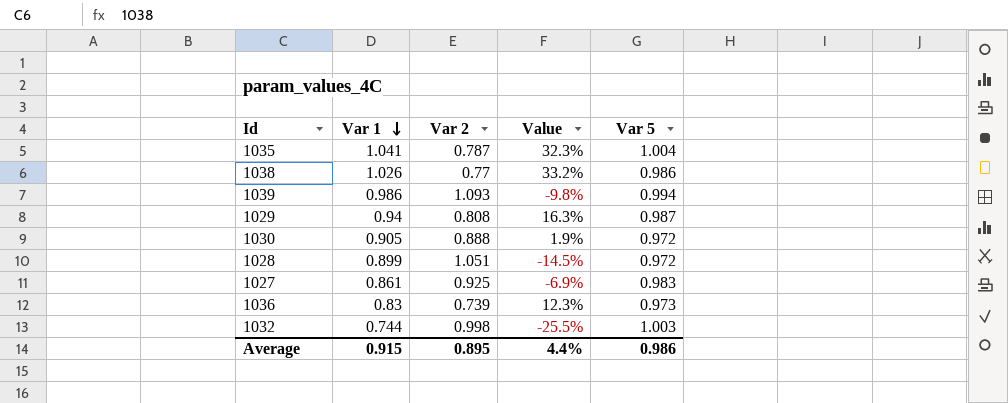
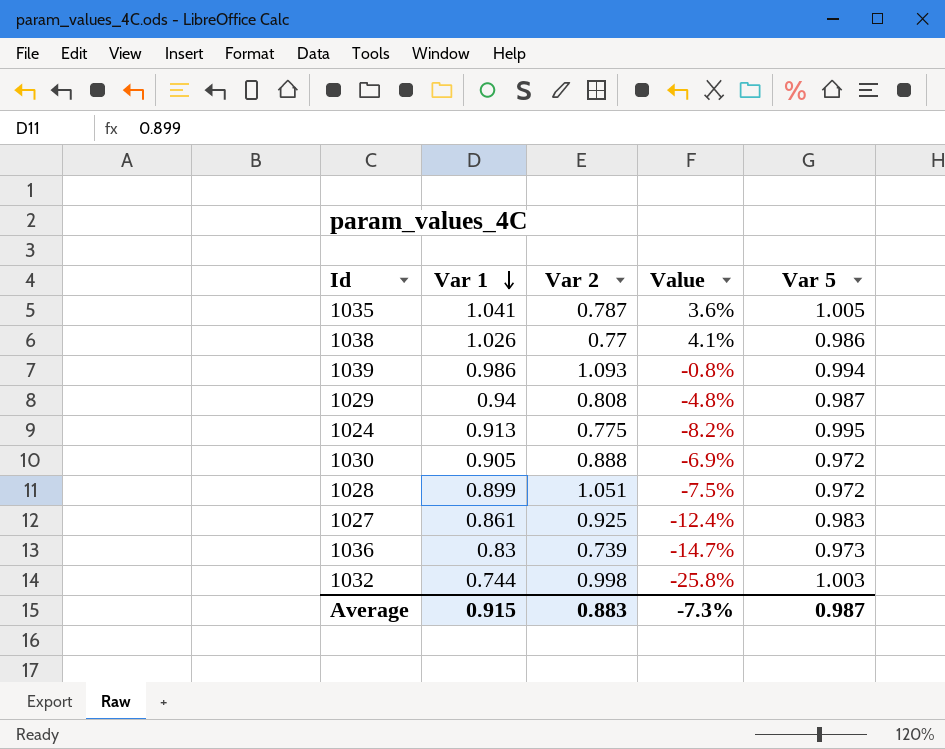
column Value | formula: ([Var 1] - [Var 2]) / [Var 2] -> ([Var 1] - [Var 5]) / [Var 5]
1035 | Var 5: 1.004 -> 1.005
row 1024: none -> 0.913 | 0.775 | -8.2% | 0.995
Average | Var 2: 0.895 -> 0.883
Average | Value: 4.4% -> -7.3%
Average | Var 5: 0.986 -> 0.987

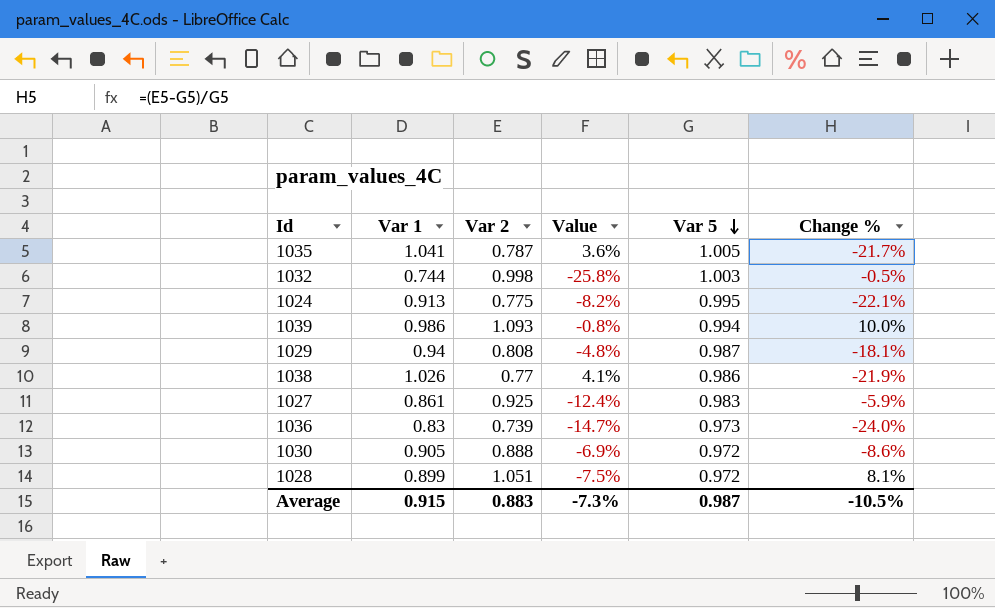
row order: Var 1 descending -> Var 5 descending
column Change % | formula: none -> ([Var 2] - [Var 5]) / [Var 5]

